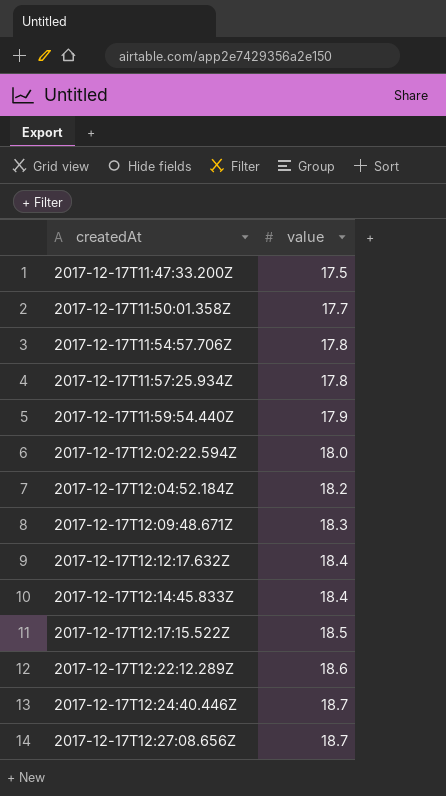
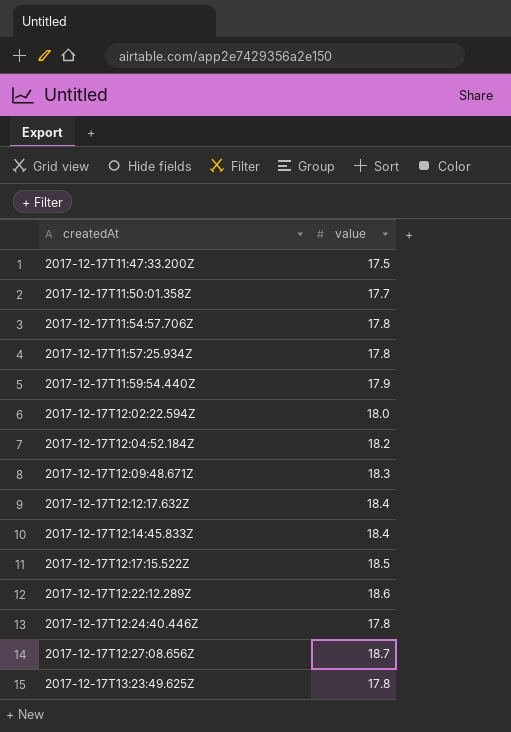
2017-12-17T12:24:40.446Z | value: 18.7 -> 17.8
row 2017-12-17T13:23:49.625Z: none -> 17.8

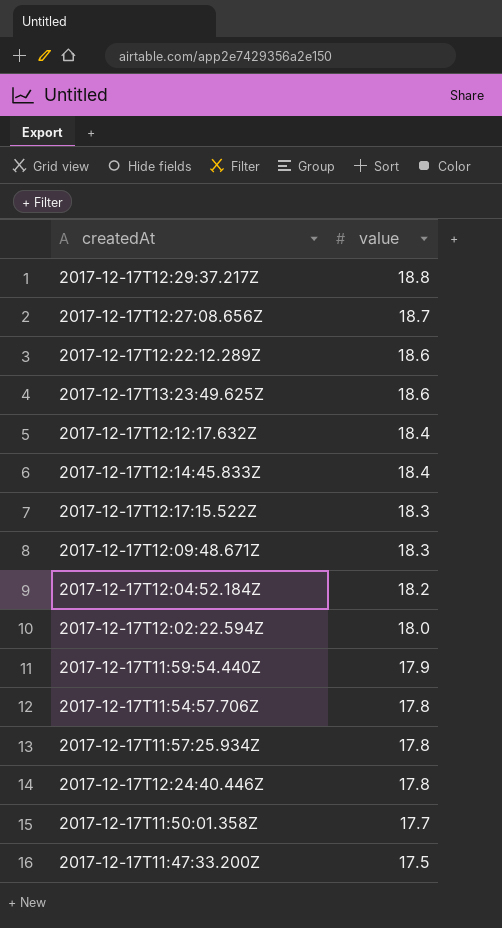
row order: createdAt ascending -> value descending
row 2017-12-17T12:29:37.217Z: none -> 18.8
2017-12-17T13:23:49.625Z | value: 17.8 -> 18.6
2017-12-17T12:17:15.522Z | value: 18.5 -> 18.3

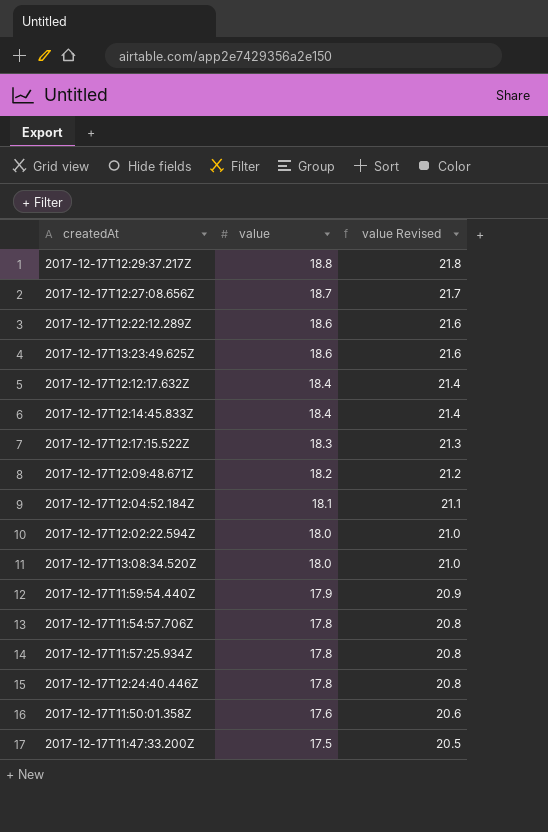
column value Revised | formula: none -> [value] + 3
2017-12-17T12:09:48.671Z | value: 18.3 -> 18.2
2017-12-17T12:04:52.184Z | value: 18.2 -> 18.1
row 2017-12-17T13:08:34.520Z: none -> 18.0 | 21.0
2017-12-17T11:50:01.358Z | value: 17.7 -> 17.6

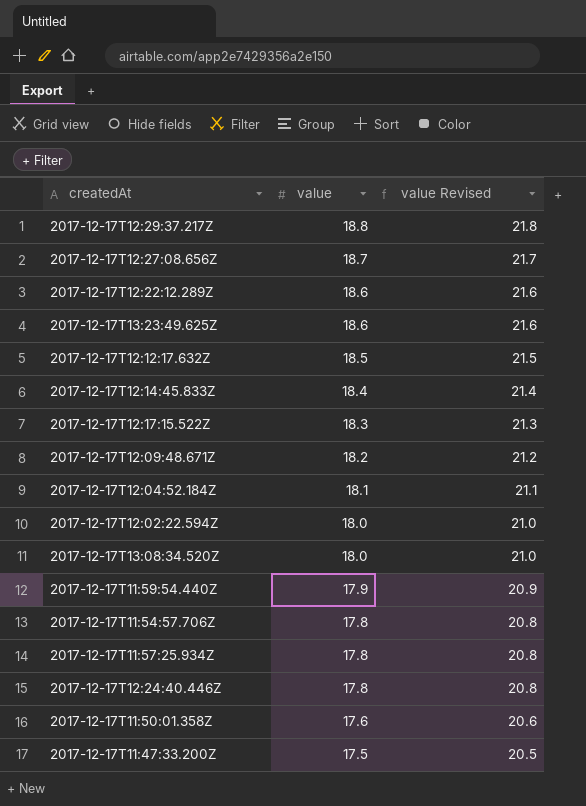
2017-12-17T12:12:17.632Z | value: 18.4 -> 18.5
2017-12-17T12:12:17.632Z | value Revised: 21.4 -> 21.5

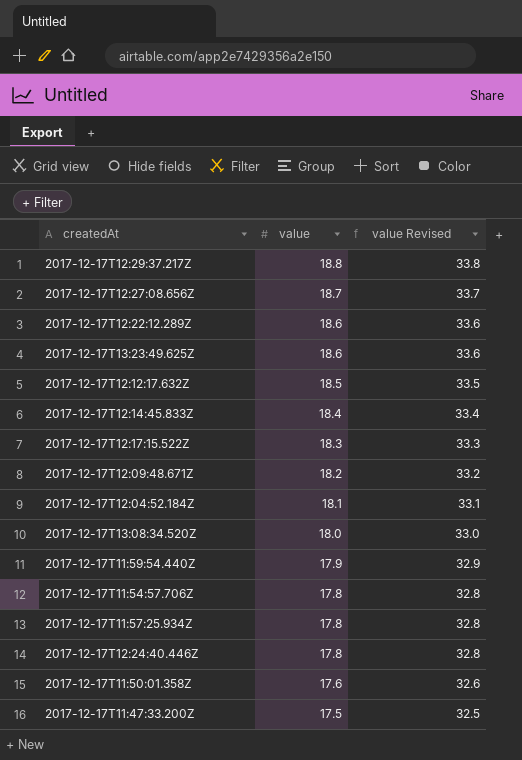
column value Revised | formula: [value] + 3 -> [value] + 15
row 2017-12-17T12:02:22.594Z: 18.0 | 21.0 -> none

